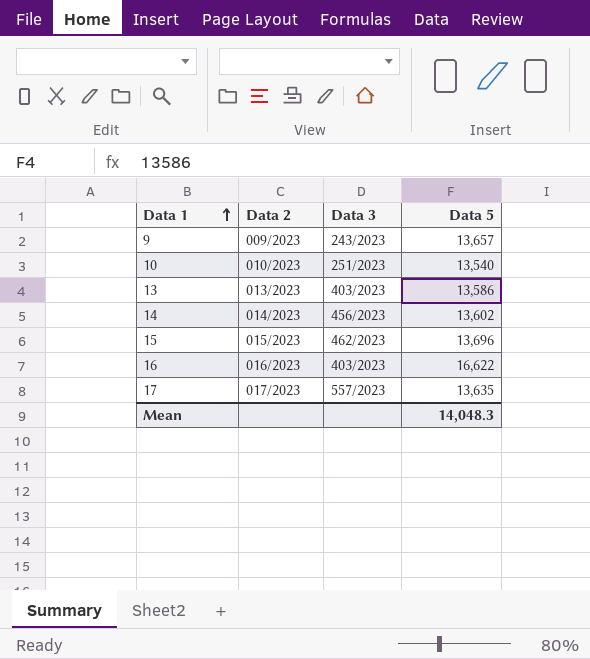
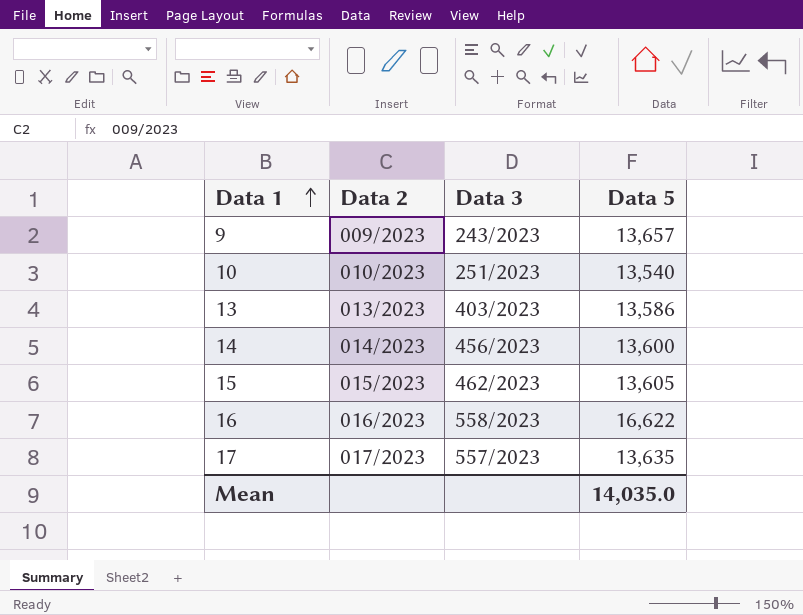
14 | Data 5: 13,602 -> 13,600
15 | Data 5: 13,696 -> 13,605
16 | Data 3: 403/2023 -> 558/2023
Mean | Data 5: 14,048.3 -> 14,035.0

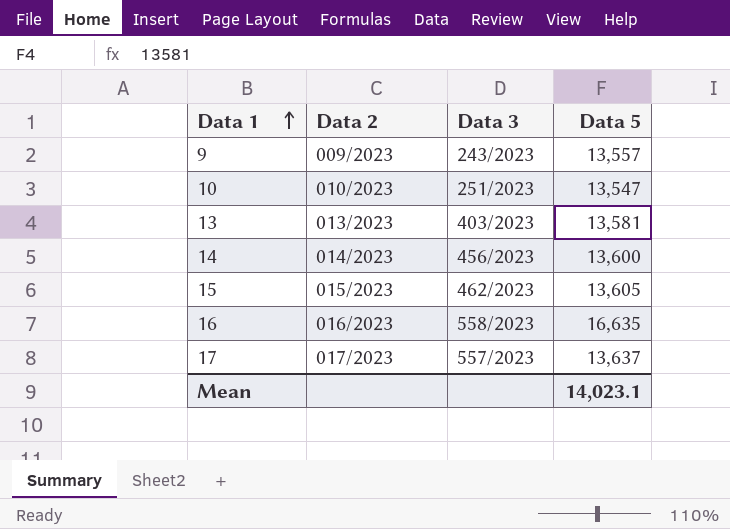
9 | Data 5: 13,657 -> 13,557
10 | Data 5: 13,540 -> 13,547
13 | Data 5: 13,586 -> 13,581
16 | Data 5: 16,622 -> 16,635
17 | Data 5: 13,635 -> 13,637
Mean | Data 5: 14,035.0 -> 14,023.1

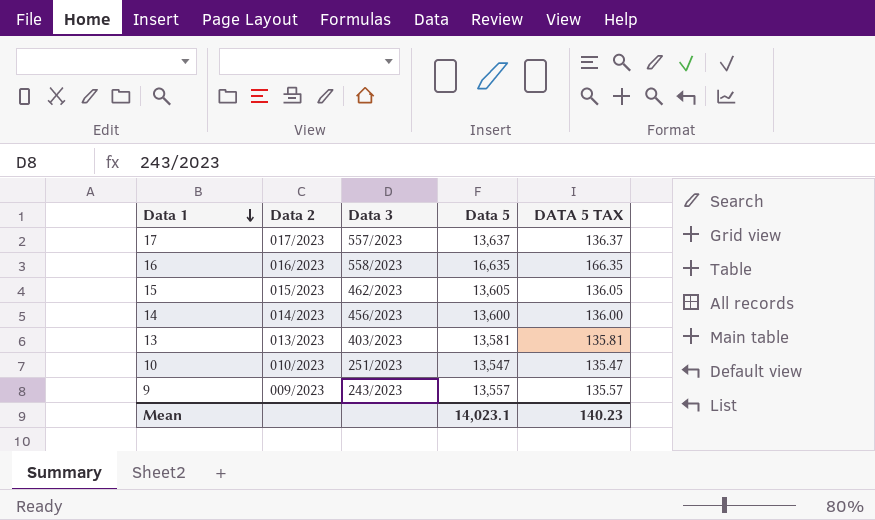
row order: Data 1 ascending -> Data 1 descending
column DATA 5 TAX | formula: none -> [Data 5] * 0.01

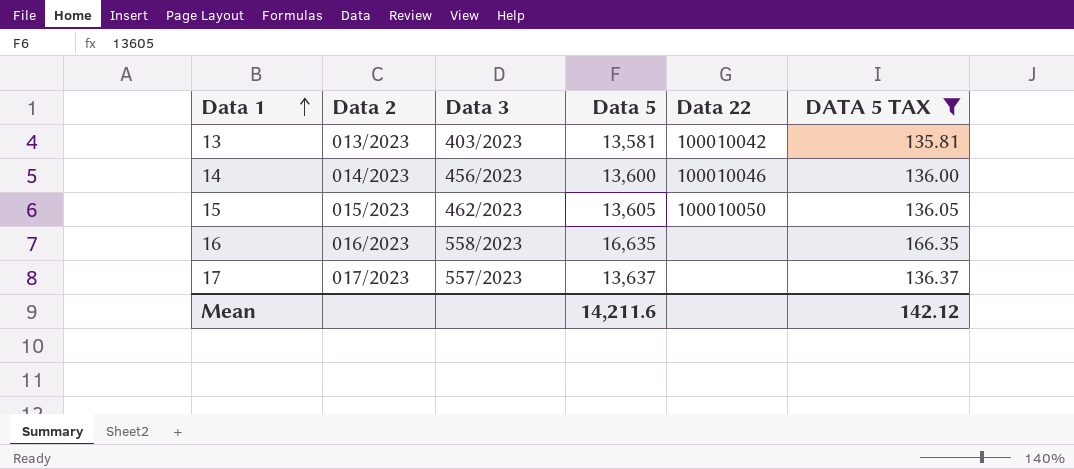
filter: none -> DATA 5 TAX >= 135.81
row order: Data 1 descending -> Data 1 ascending
column Data 22 | position: none -> 5
Mean | Data 5: 14,023.1 -> 14,211.6
Mean | DATA 5 TAX: 140.23 -> 142.12

